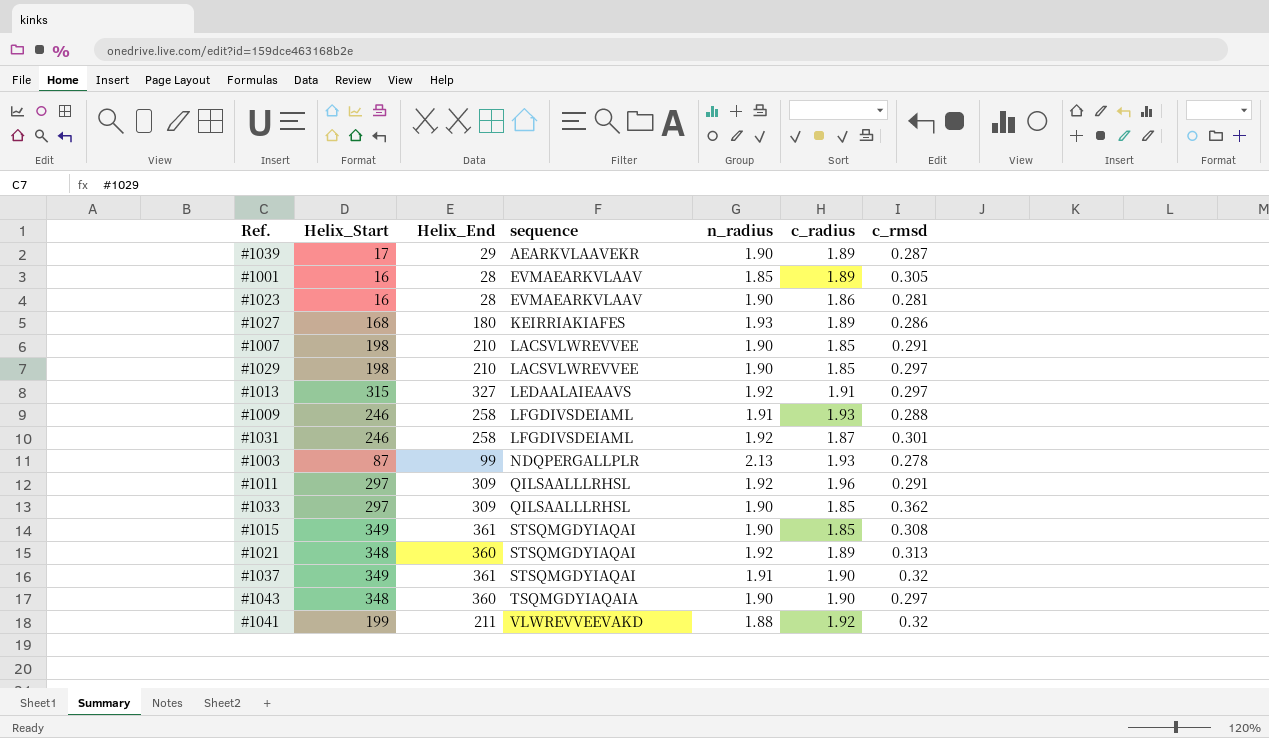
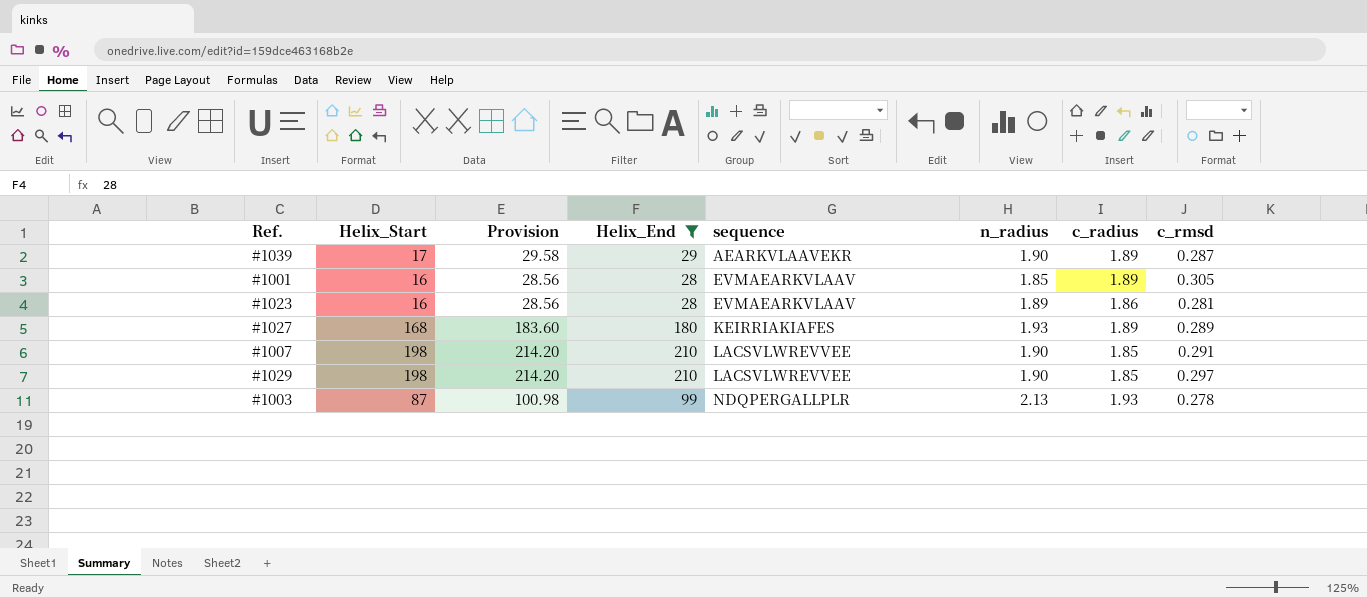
filter: none -> Helix_End <= 210
column Provision | formula: none -> [Helix_End] * 1.02
#1023 | n_radius: 1.90 -> 1.89
#1027 | c_rmsd: 0.286 -> 0.289

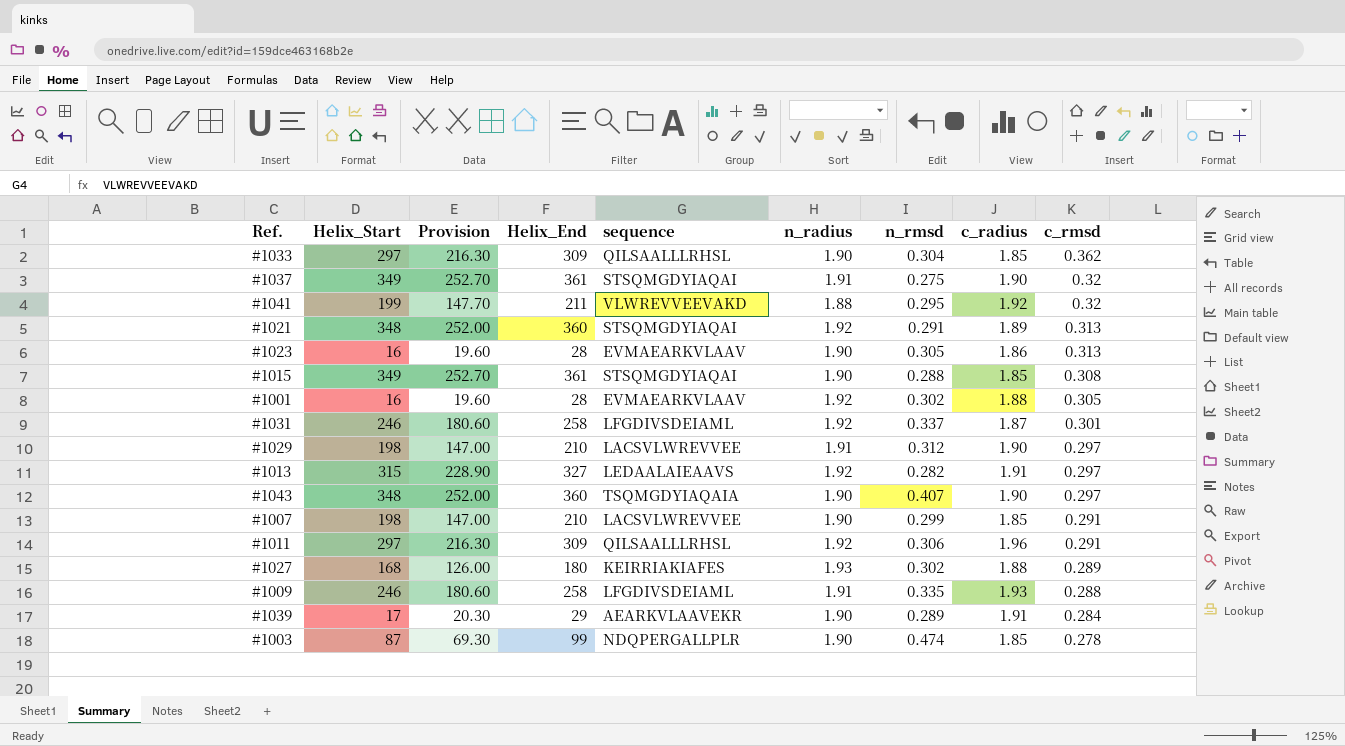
filter: Helix_End <= 210 -> none
row order: sequence ascending -> c_rmsd descending
column Provision | formula: [Helix_End] * 1.02 -> [Helix_End] * 0.7
column n_rmsd | position: none -> 7
#1023 | n_radius: 1.89 -> 1.90
#1023 | c_rmsd: 0.281 -> 0.313
#1001 | n_radius: 1.85 -> 1.92
#1001 | c_radius: 1.89 -> 1.88
#1029 | n_radius: 1.90 -> 1.91
#1029 | c_radius: 1.85 -> 1.90
#1027 | c_radius: 1.89 -> 1.88
#1039 | c_radius: 1.89 -> 1.91
#1039 | c_rmsd: 0.287 -> 0.284
#1003 | n_radius: 2.13 -> 1.90
#1003 | c_radius: 1.93 -> 1.85

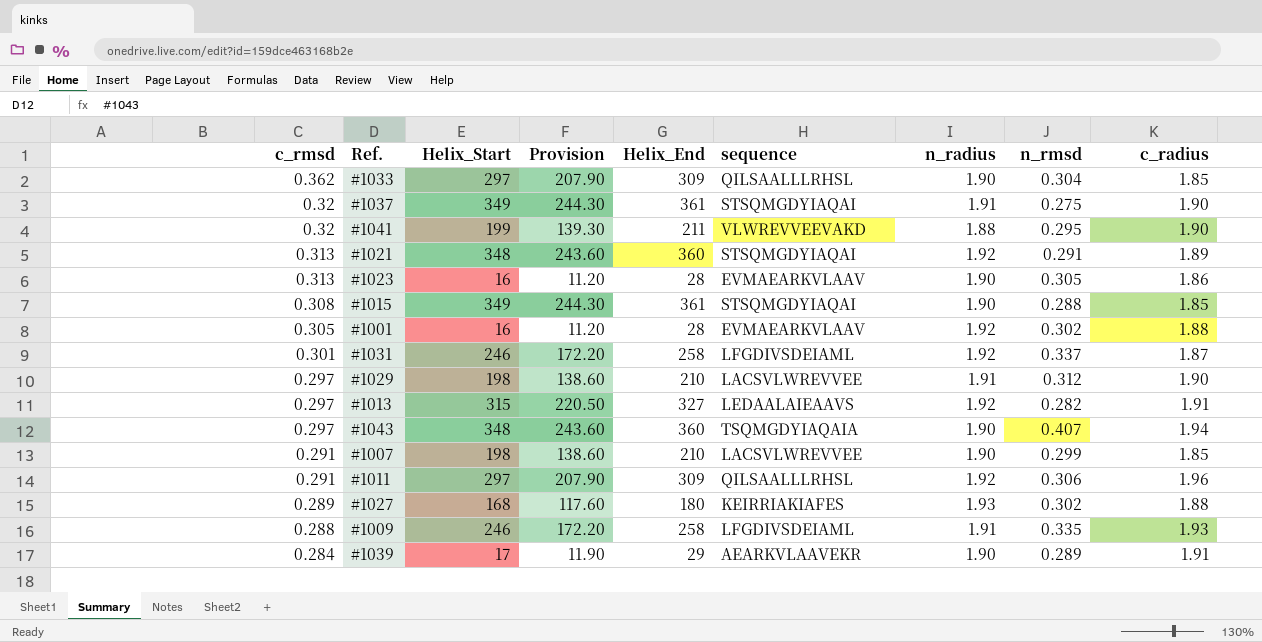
column c_rmsd | position: 9 -> 1
column Provision | formula: [Helix_End] * 0.7 -> [Helix_Start] * 0.7
row #1003: 87 | 69.30 | 99 | NDQPERGALLPLR | 1.90 | 0.474 | 1.85 | 0.278 -> none
#1041 | c_radius: 1.92 -> 1.90
#1043 | c_radius: 1.90 -> 1.94

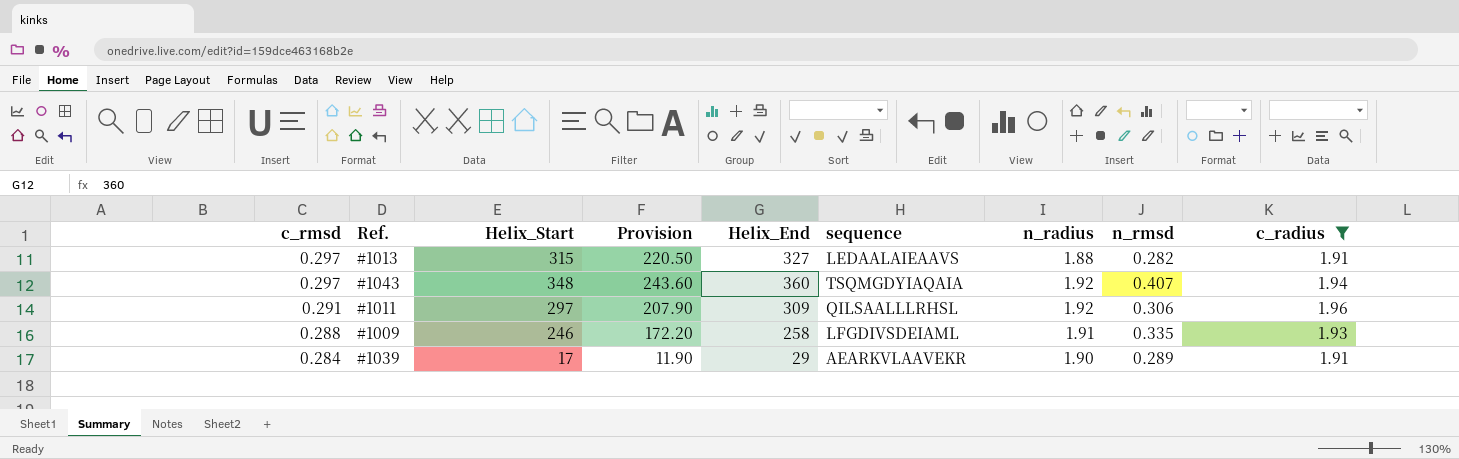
filter: none -> c_radius >= 1.91
#1013 | n_radius: 1.92 -> 1.88
#1043 | n_radius: 1.90 -> 1.92

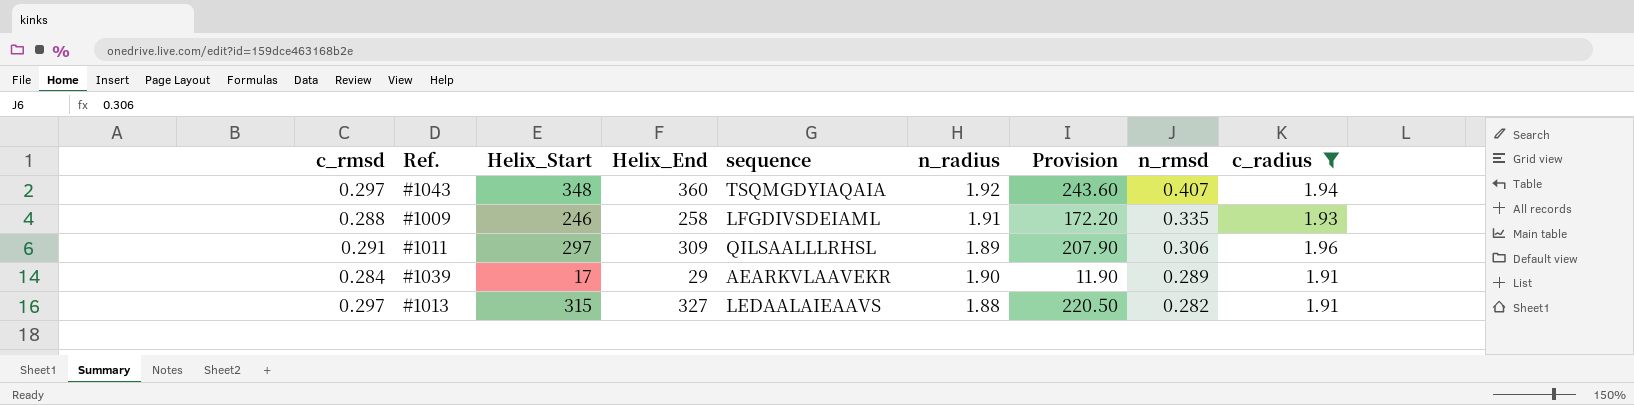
row order: c_rmsd descending -> n_rmsd descending
column Provision | position: 4 -> 7
#1011 | n_radius: 1.92 -> 1.89

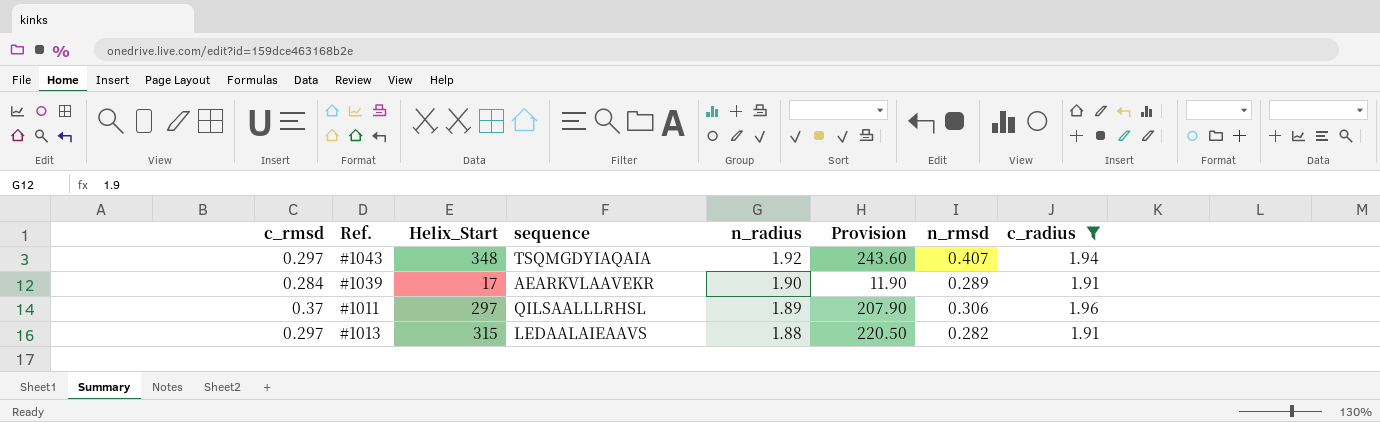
row order: n_rmsd descending -> n_radius descending
column Helix_End | position: 4 -> none
row #1009: 0.288 | 246 | 258 | LFGDIVSDEIAML | 1.91 | 172.20 | 0.335 | 1.93 -> none
#1011 | c_rmsd: 0.291 -> 0.37

